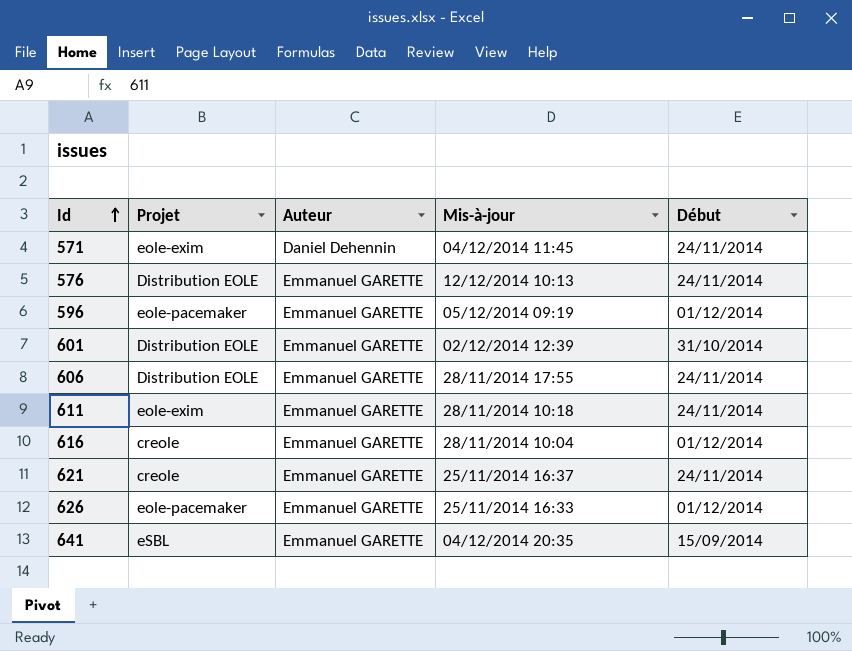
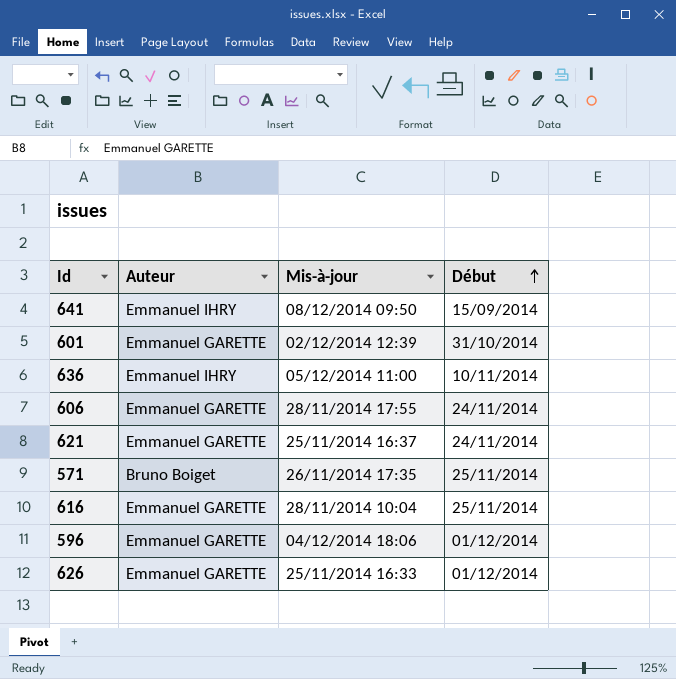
row order: Id ascending -> Début ascending
column Projet | position: 2 -> none
row 576: Distribution EOLE | Emmanuel GARETTE | 12/12/2014 10:13 | 24/11/2014 -> none
row 611: eole-exim | Emmanuel GARETTE | 28/11/2014 10:18 | 24/11/2014 -> none
641 | Auteur: Emmanuel GARETTE -> Emmanuel IHRY
641 | Mis-à-jour: 04/12/2014 20:35 -> 08/12/2014 09:50
row 636: none -> Emmanuel IHRY | 05/12/2014 11:00 | 10/11/2014
571 | Auteur: Daniel Dehennin -> Bruno Boiget
571 | Mis-à-jour: 04/12/2014 11:45 -> 26/11/2014 17:35
571 | Début: 24/11/2014 -> 25/11/2014
616 | Début: 01/12/2014 -> 25/11/2014
596 | Mis-à-jour: 05/12/2014 09:19 -> 04/12/2014 18:06

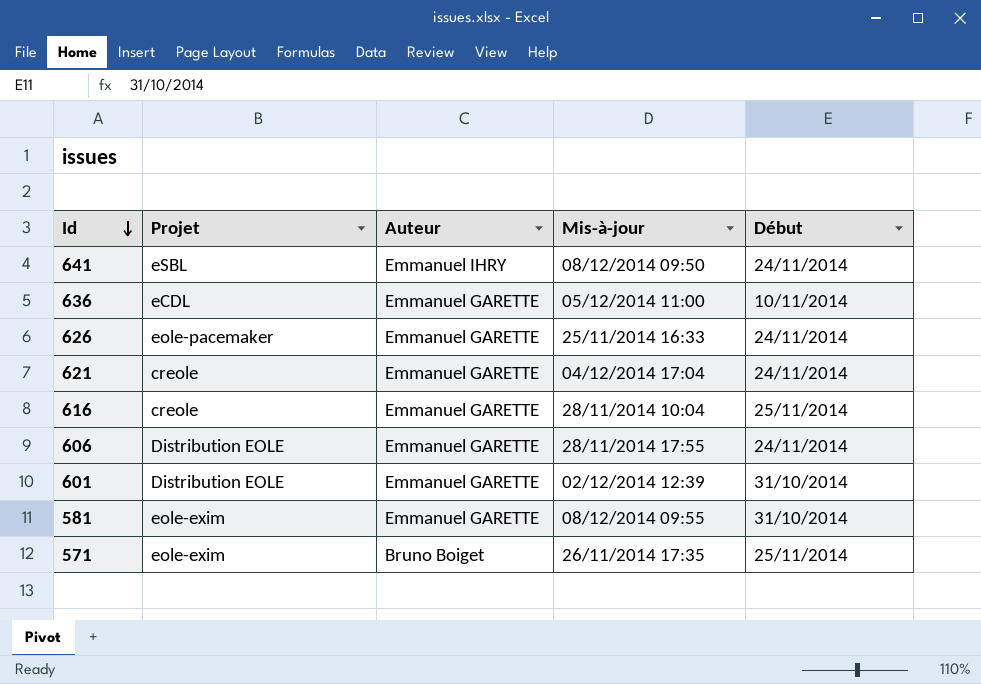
row order: Début ascending -> Id descending
column Projet | position: none -> 2
row 596: Emmanuel GARETTE | 04/12/2014 18:06 | 01/12/2014 -> none
641 | Début: 15/09/2014 -> 24/11/2014
636 | Auteur: Emmanuel IHRY -> Emmanuel GARETTE
626 | Début: 01/12/2014 -> 24/11/2014
621 | Mis-à-jour: 25/11/2014 16:37 -> 04/12/2014 17:04
row 581: none -> eole-exim | Emmanuel GARETTE | 08/12/2014 09:55 | 31/10/2014

